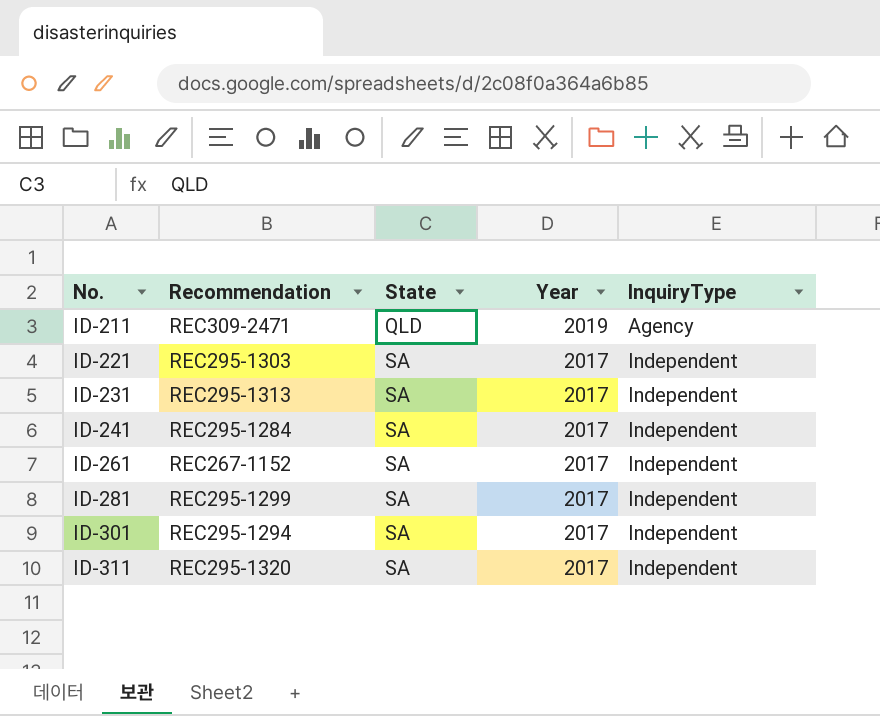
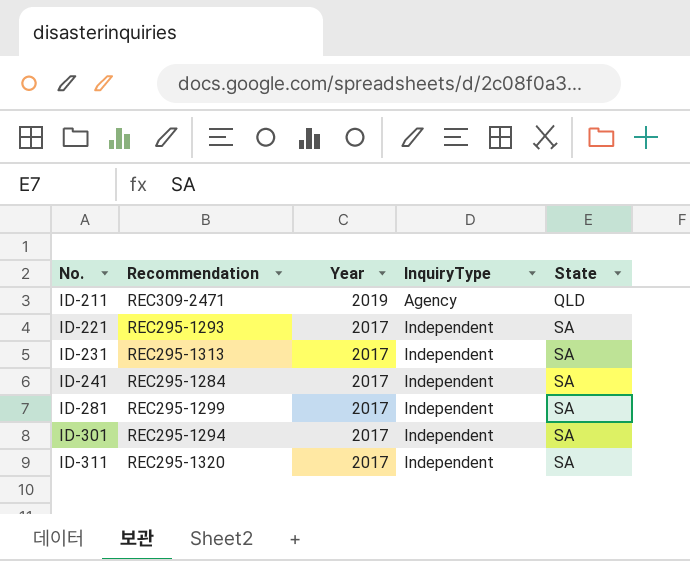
column State | position: 3 -> 5
row ID-261: REC267-1152 | SA | 2017 | Independent -> none
ID-221 | Recommendation: REC295-1303 -> REC295-1293

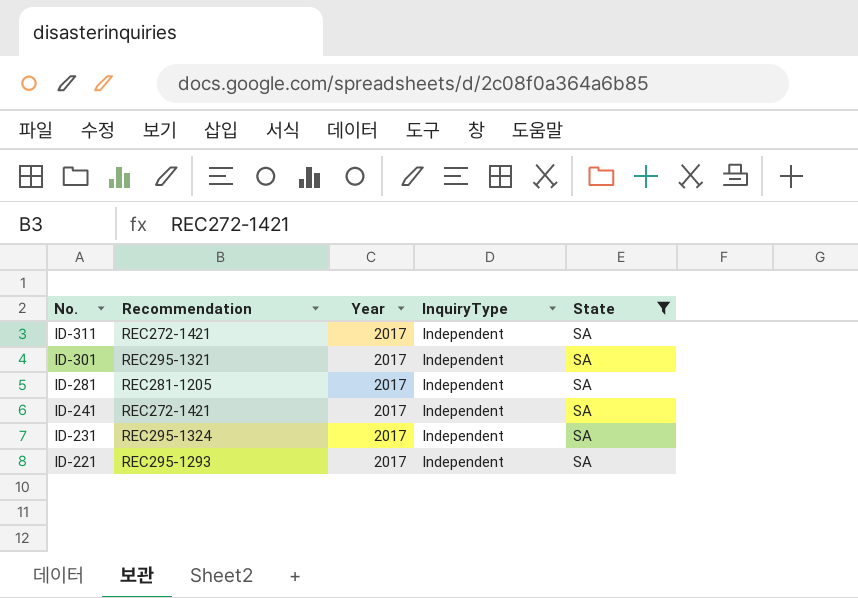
filter: none -> State = SA
row order: No. ascending -> No. descending
ID-311 | Recommendation: REC295-1320 -> REC272-1421
ID-301 | Recommendation: REC295-1294 -> REC295-1321
ID-281 | Recommendation: REC295-1299 -> REC281-1205
ID-241 | Recommendation: REC295-1284 -> REC272-1421
ID-231 | Recommendation: REC295-1313 -> REC295-1324

